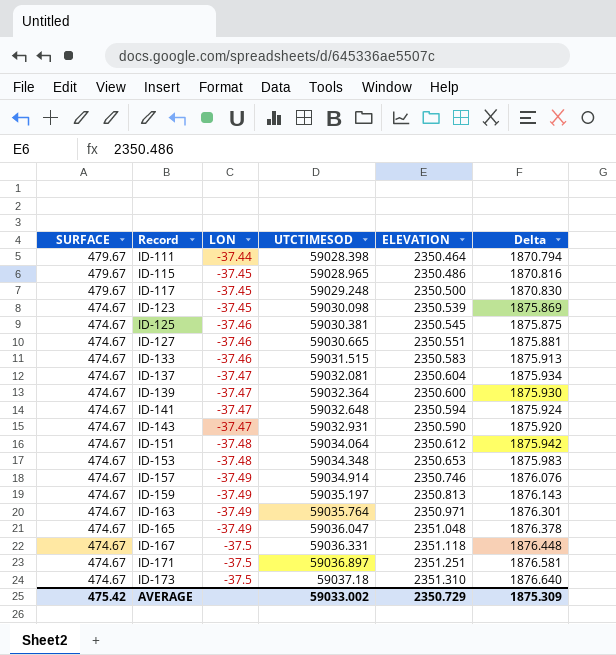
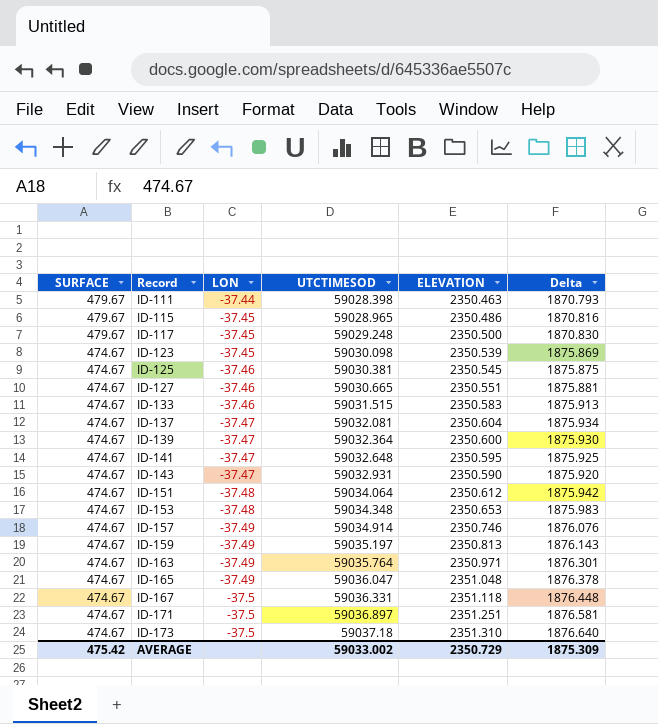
ID-111 | ELEVATION: 2350.464 -> 2350.463
ID-111 | Delta: 1870.794 -> 1870.793
ID-141 | ELEVATION: 2350.594 -> 2350.595
ID-141 | Delta: 1875.924 -> 1875.925

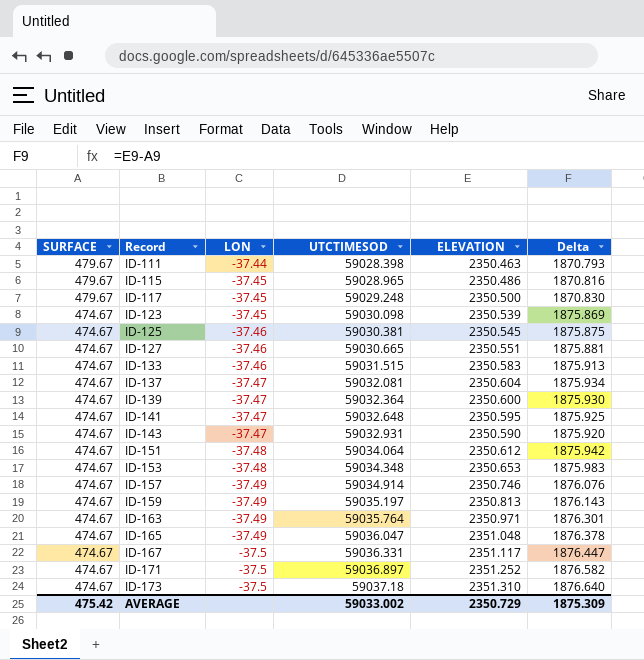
ID-167 | ELEVATION: 2351.118 -> 2351.117
ID-167 | Delta: 1876.448 -> 1876.447
ID-171 | ELEVATION: 2351.251 -> 2351.252
ID-171 | Delta: 1876.581 -> 1876.582

